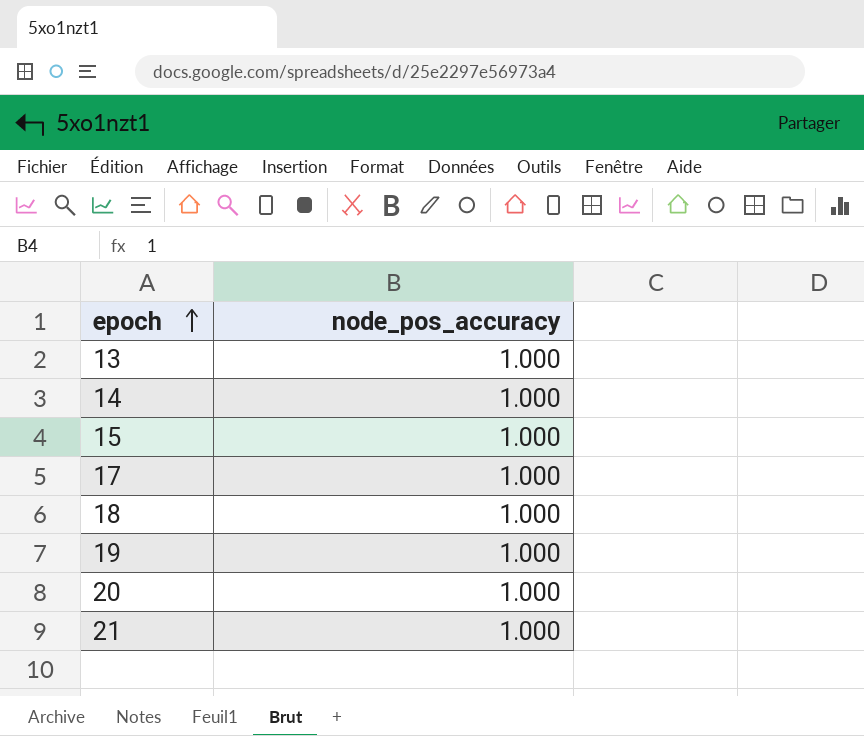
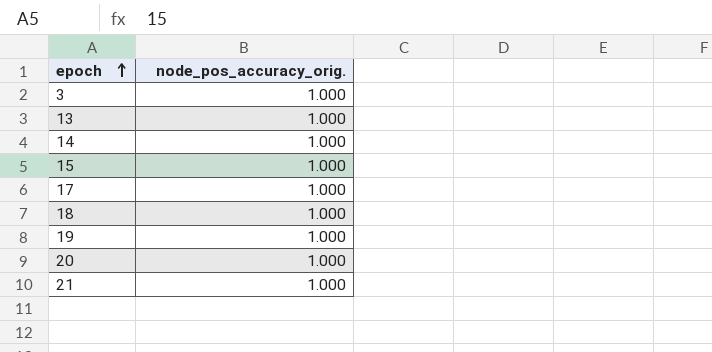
column name: node_pos_accuracy -> node_pos_accuracy_orig.
row 3: none -> 1.000

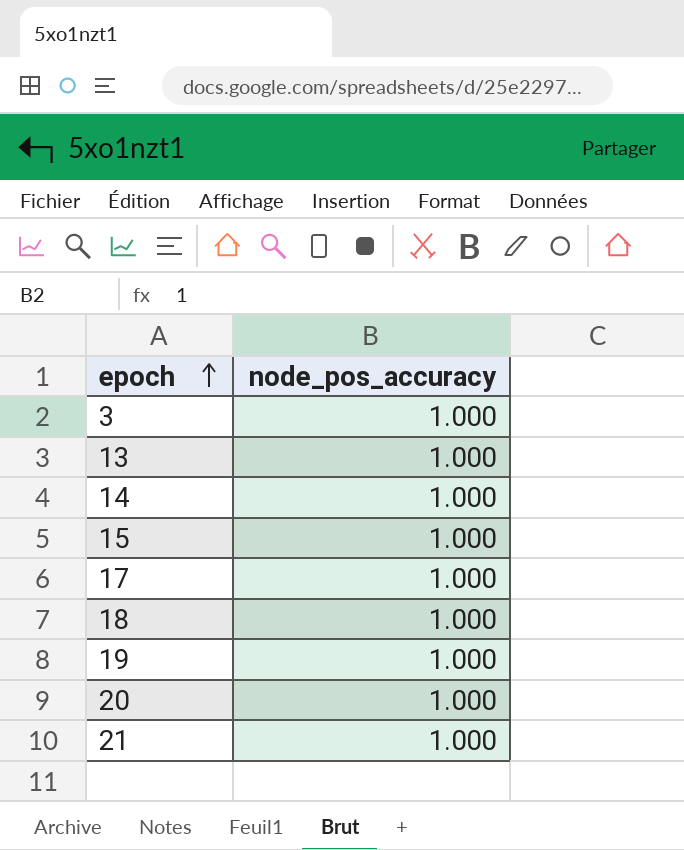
column name: node_pos_accuracy_orig. -> node_pos_accuracy

